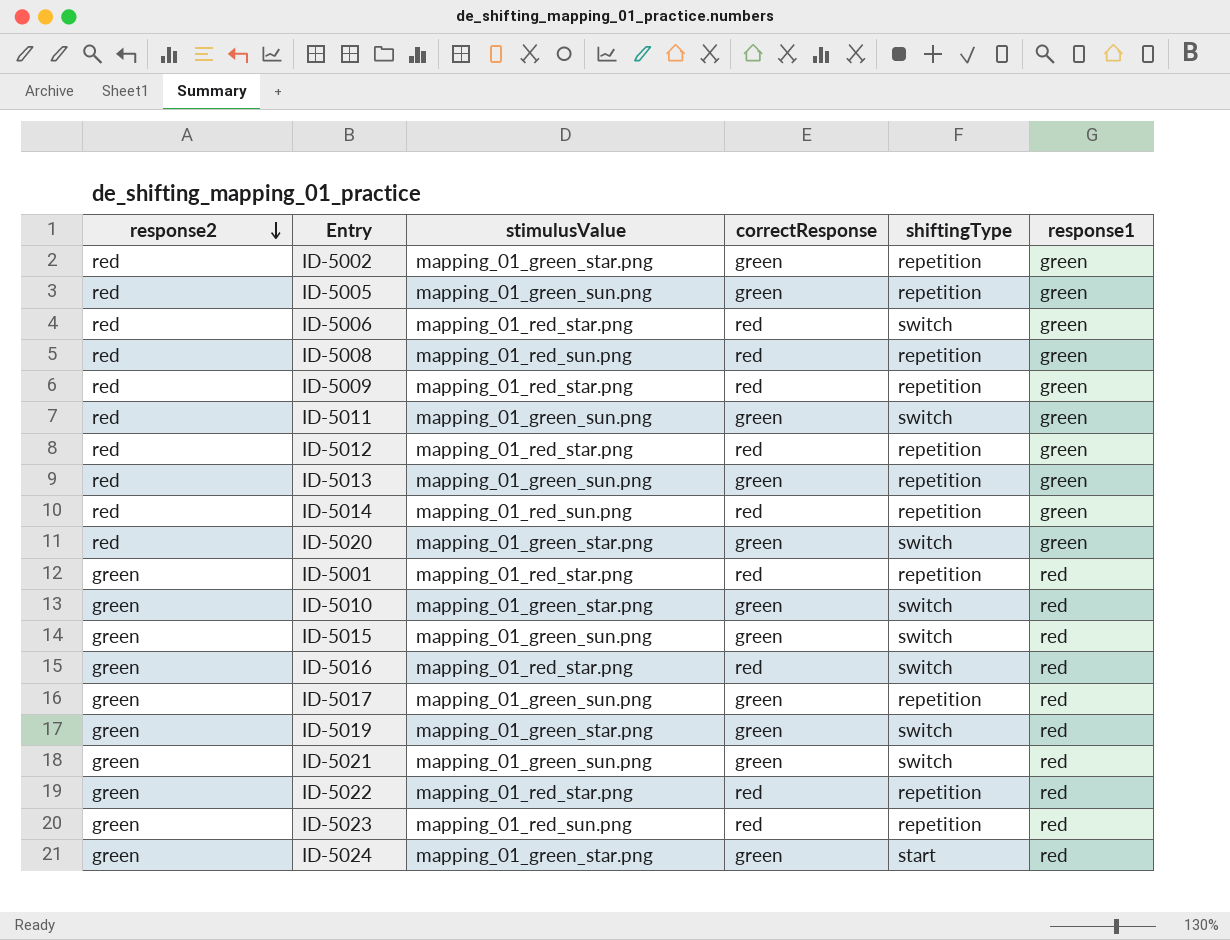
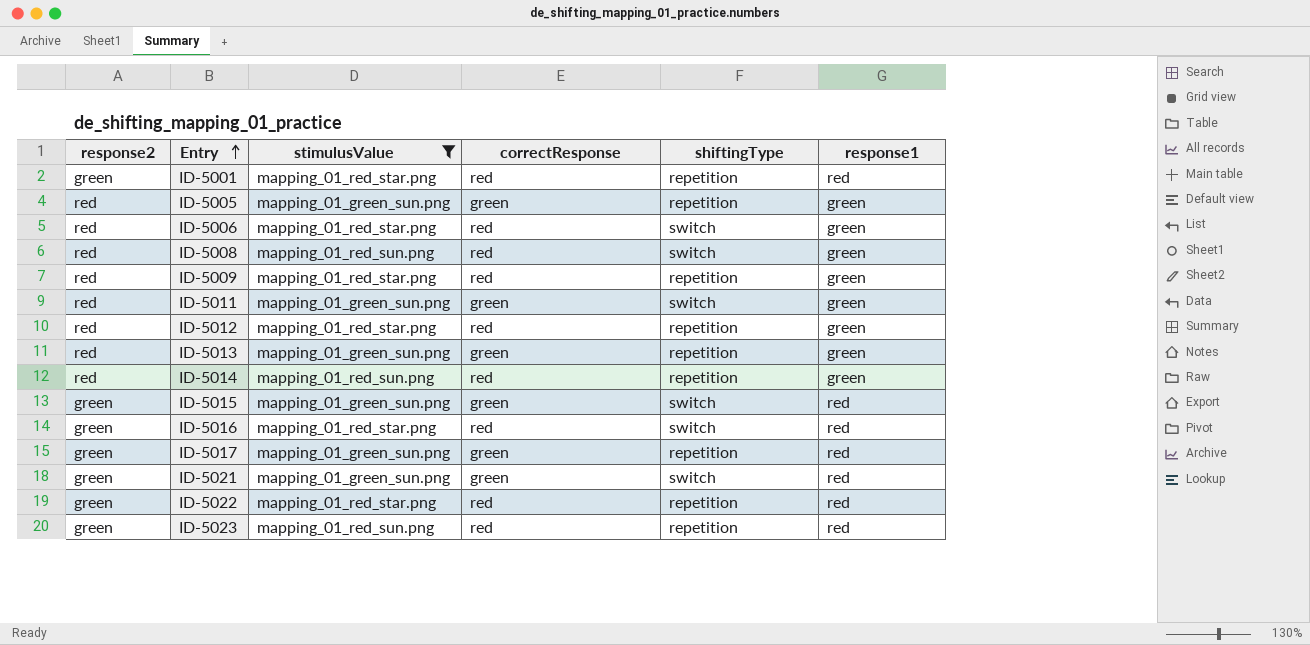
filter: none -> stimulusValue != mapping_01_green_star.png
row order: response2 descending -> Entry ascending
ID-5008 | shiftingType: repetition -> switch

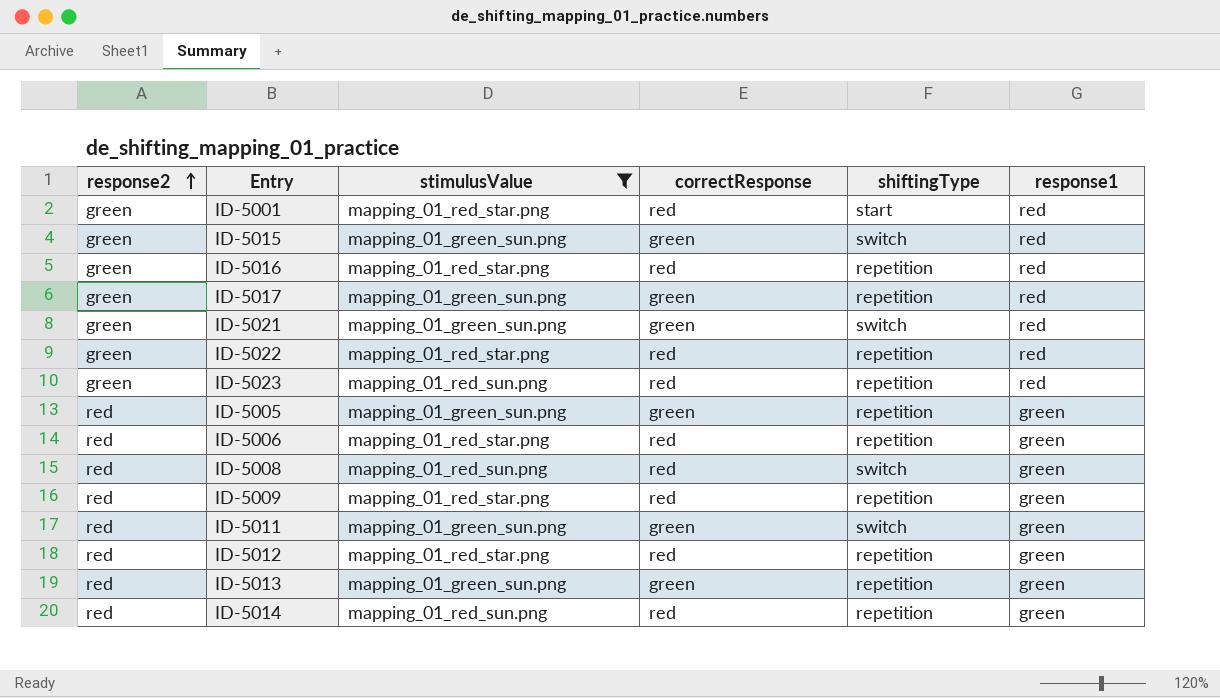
row order: Entry ascending -> response2 ascending
ID-5001 | shiftingType: repetition -> start
ID-5016 | shiftingType: switch -> repetition
ID-5006 | shiftingType: switch -> repetition

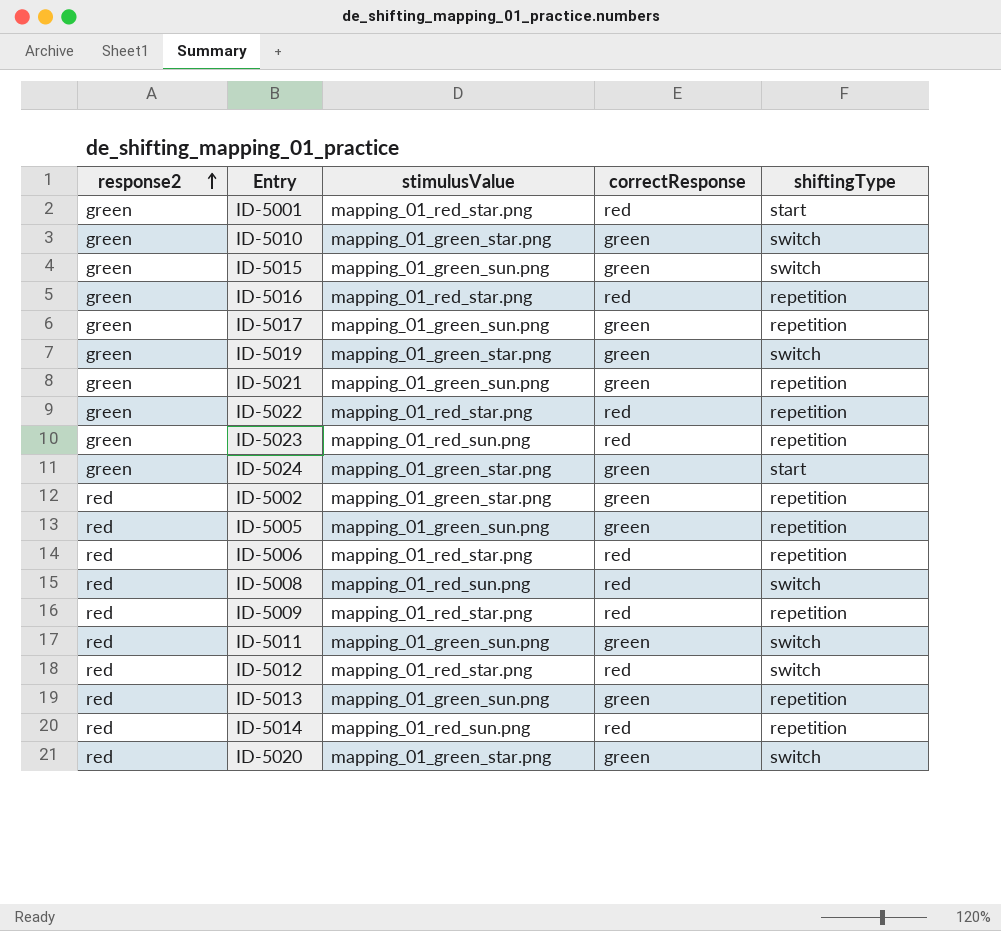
filter: stimulusValue != mapping_01_green_star.png -> none
column response1 | position: 6 -> none
ID-5021 | shiftingType: switch -> repetition
ID-5012 | shiftingType: repetition -> switch

